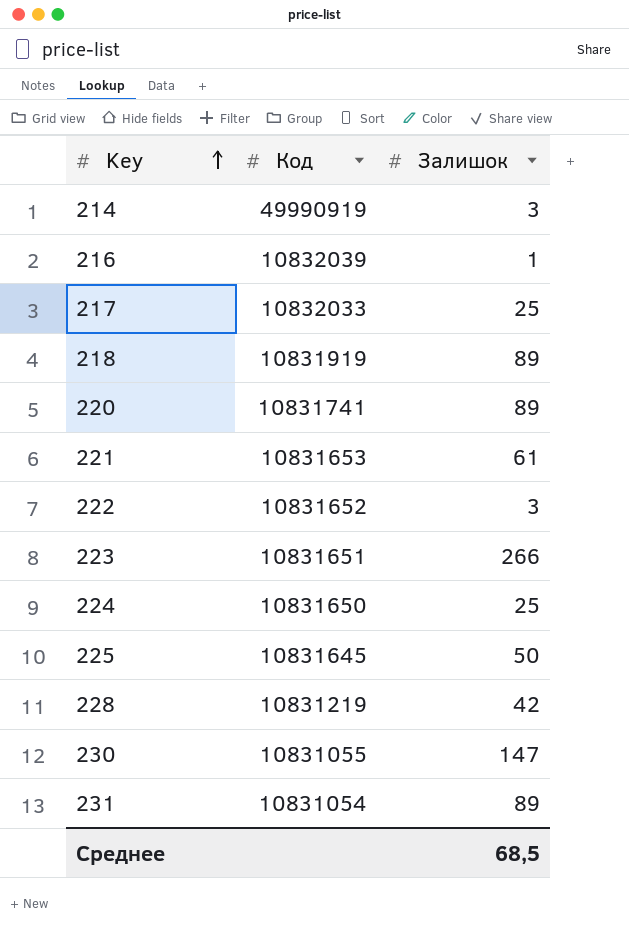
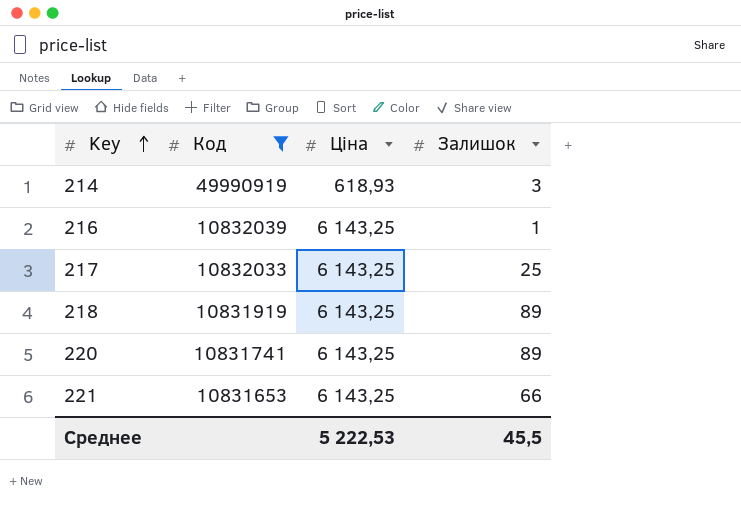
filter: none -> Код >= 10831653
column Ціна | position: none -> 3
221 | Залишок: 61 -> 66
Среднее | Залишок: 68,5 -> 45,5

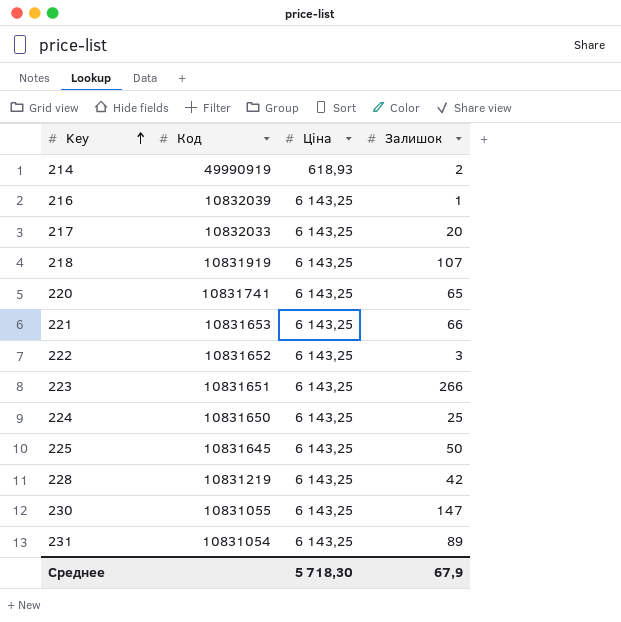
filter: Код >= 10831653 -> none
214 | Залишок: 3 -> 2
217 | Залишок: 25 -> 20
218 | Залишок: 89 -> 107
220 | Залишок: 89 -> 65
Среднее | Ціна: 5 222,53 -> 5 718,30
Среднее | Залишок: 45,5 -> 67,9

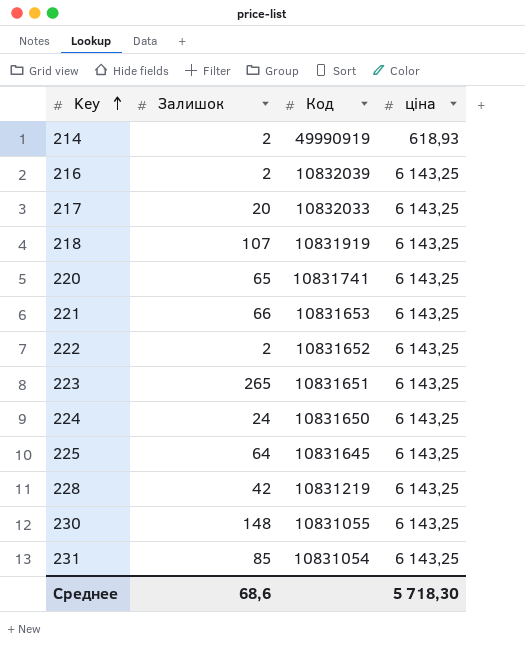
column Залишок | position: 4 -> 2
column name: Ціна -> ціна
216 | Залишок: 1 -> 2
222 | Залишок: 3 -> 2
223 | Залишок: 266 -> 265
224 | Залишок: 25 -> 24
225 | Залишок: 50 -> 64
230 | Залишок: 147 -> 148
231 | Залишок: 89 -> 85
Среднее | Залишок: 67,9 -> 68,6

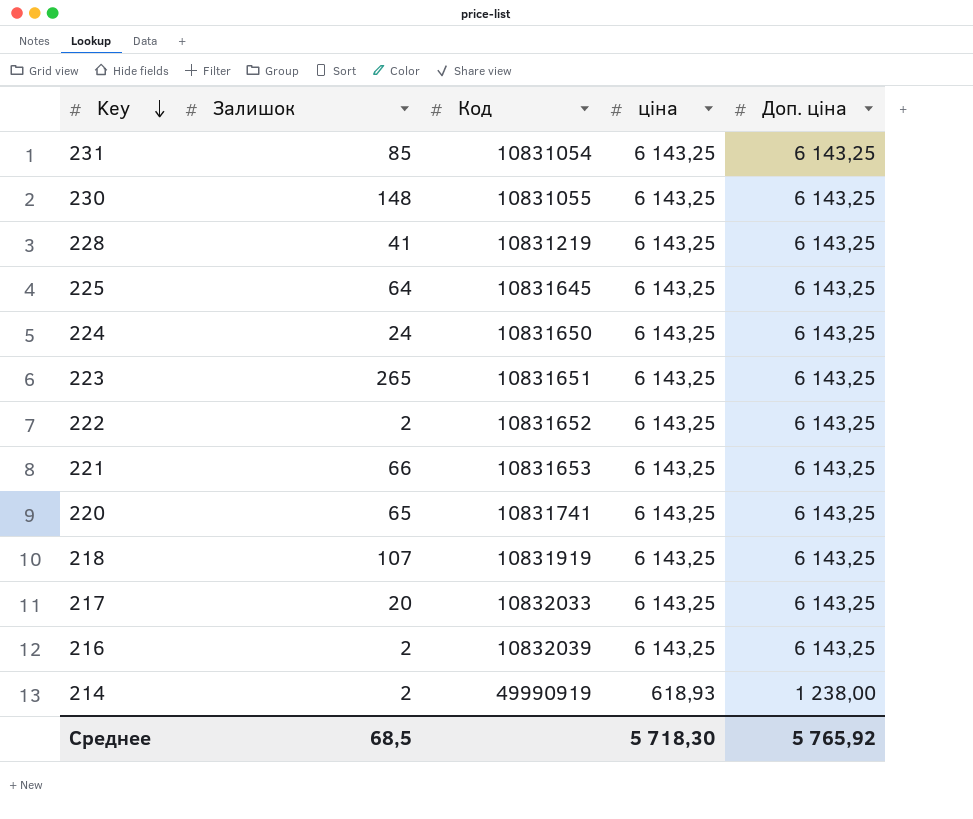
row order: Key ascending -> Key descending
column Доп. ціна | position: none -> 5
228 | Залишок: 42 -> 41
Среднее | Залишок: 68,6 -> 68,5

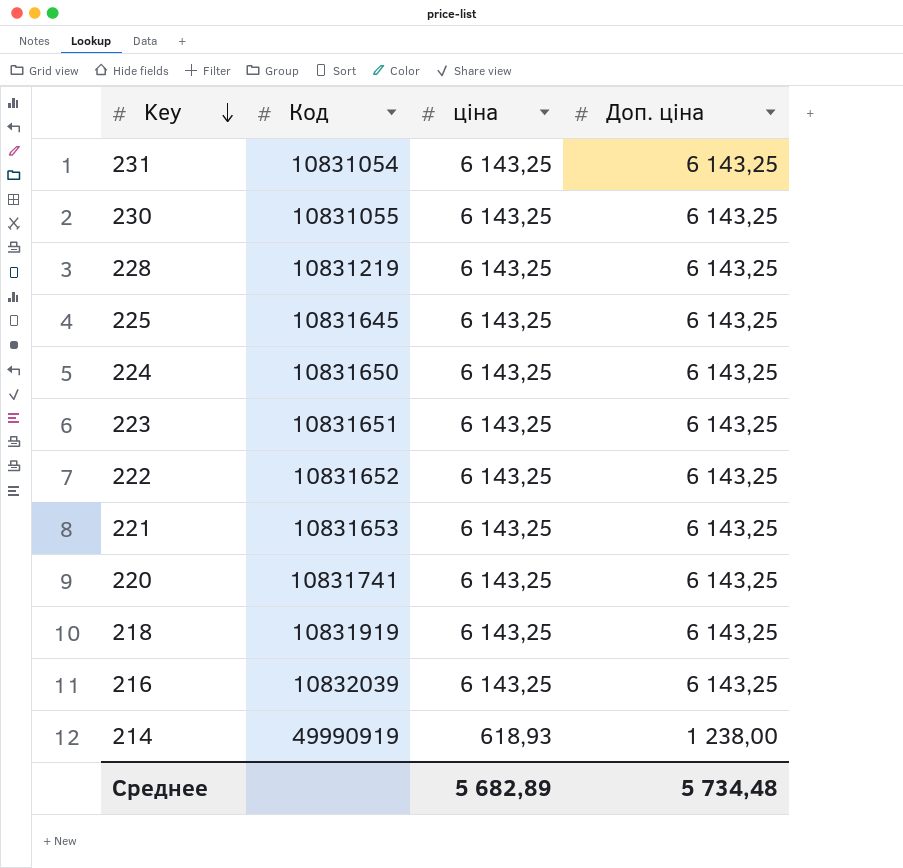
column Залишок | position: 2 -> none
row 217: 20 | 10832033 | 6 143,25 | 6 143,25 -> none
Среднее | ціна: 5 718,30 -> 5 682,89
Среднее | Доп. ціна: 5 765,92 -> 5 734,48

